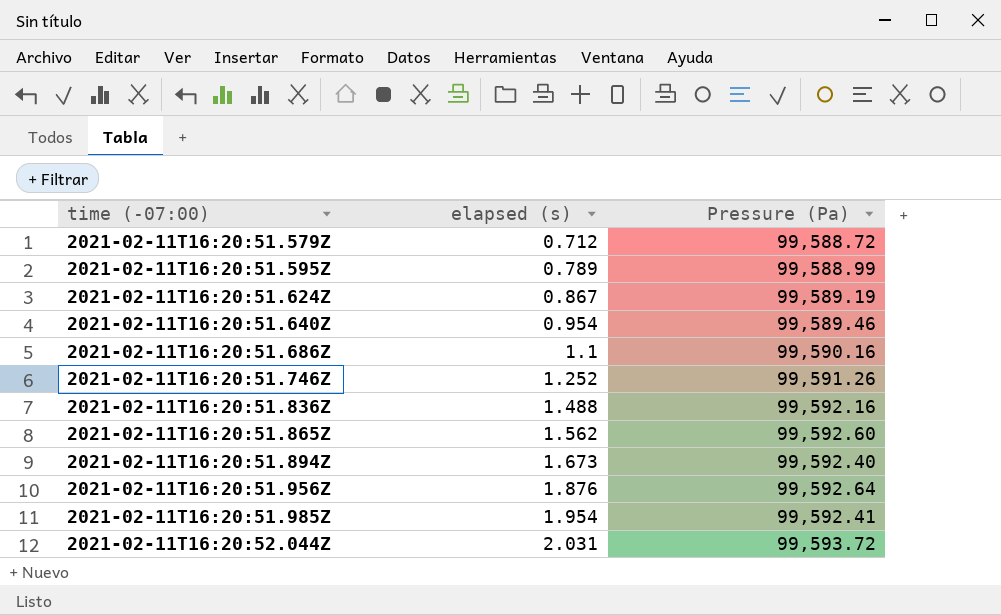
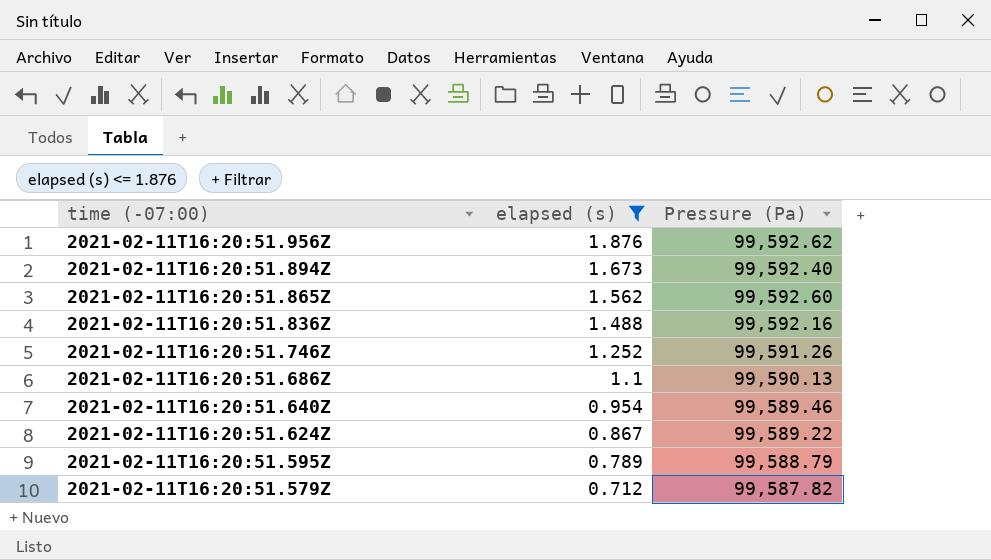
filter: none -> elapsed (s) <= 1.876
row order: time (-07:00) ascending -> time (-07:00) descending
2021-02-11T16:20:51.956Z | Pressure (Pa): 99,592.64 -> 99,592.62
2021-02-11T16:20:51.686Z | Pressure (Pa): 99,590.16 -> 99,590.13
2021-02-11T16:20:51.624Z | Pressure (Pa): 99,589.19 -> 99,589.22
2021-02-11T16:20:51.595Z | Pressure (Pa): 99,588.99 -> 99,588.79
2021-02-11T16:20:51.579Z | Pressure (Pa): 99,588.72 -> 99,587.82

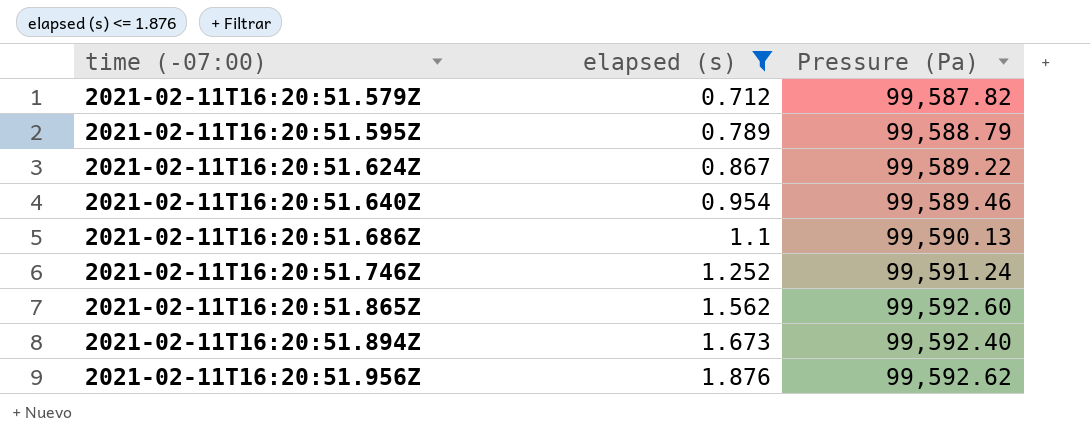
row order: time (-07:00) descending -> time (-07:00) ascending
row 2021-02-11T16:20:51.836Z: 1.488 | 99,592.16 -> none
2021-02-11T16:20:51.746Z | Pressure (Pa): 99,591.26 -> 99,591.24

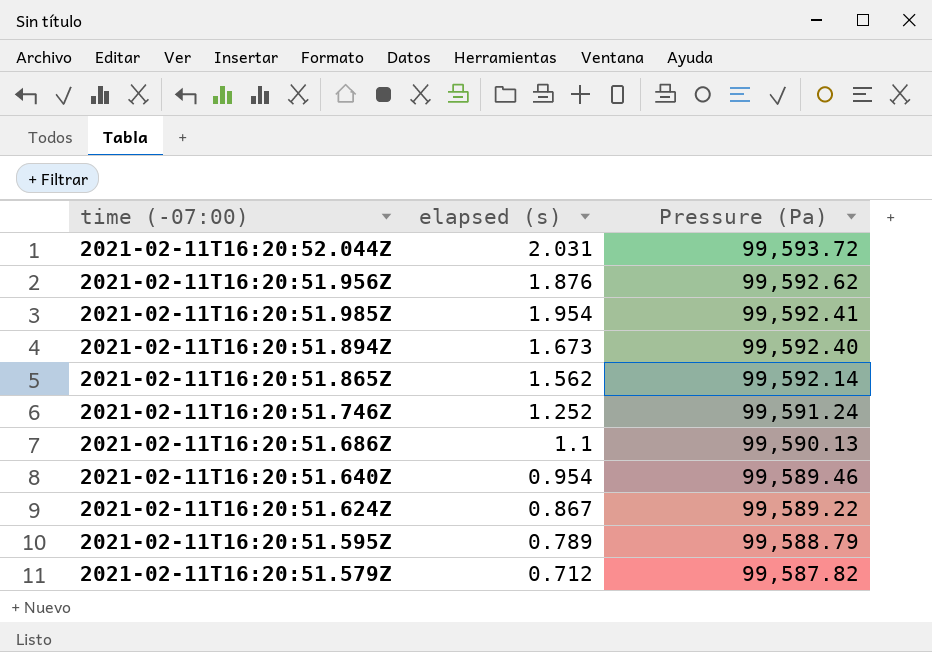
filter: elapsed (s) <= 1.876 -> none
row order: time (-07:00) ascending -> Pressure (Pa) descending
2021-02-11T16:20:51.865Z | Pressure (Pa): 99,592.60 -> 99,592.14

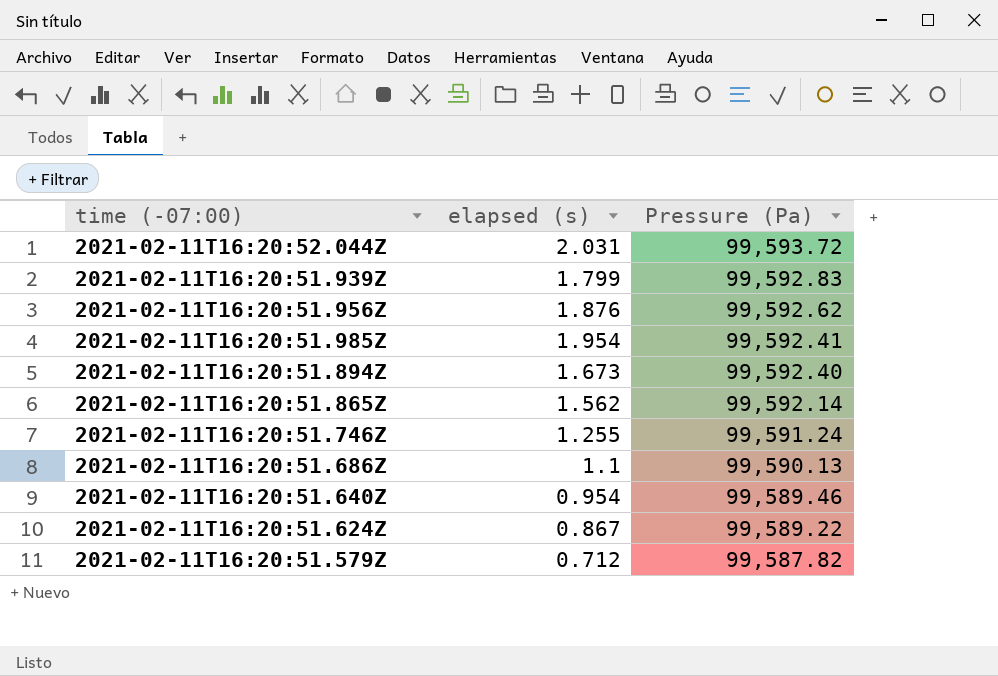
row 2021-02-11T16:20:51.595Z: 0.789 | 99,588.79 -> none
row 2021-02-11T16:20:51.939Z: none -> 1.799 | 99,592.83
2021-02-11T16:20:51.746Z | elapsed (s): 1.252 -> 1.255

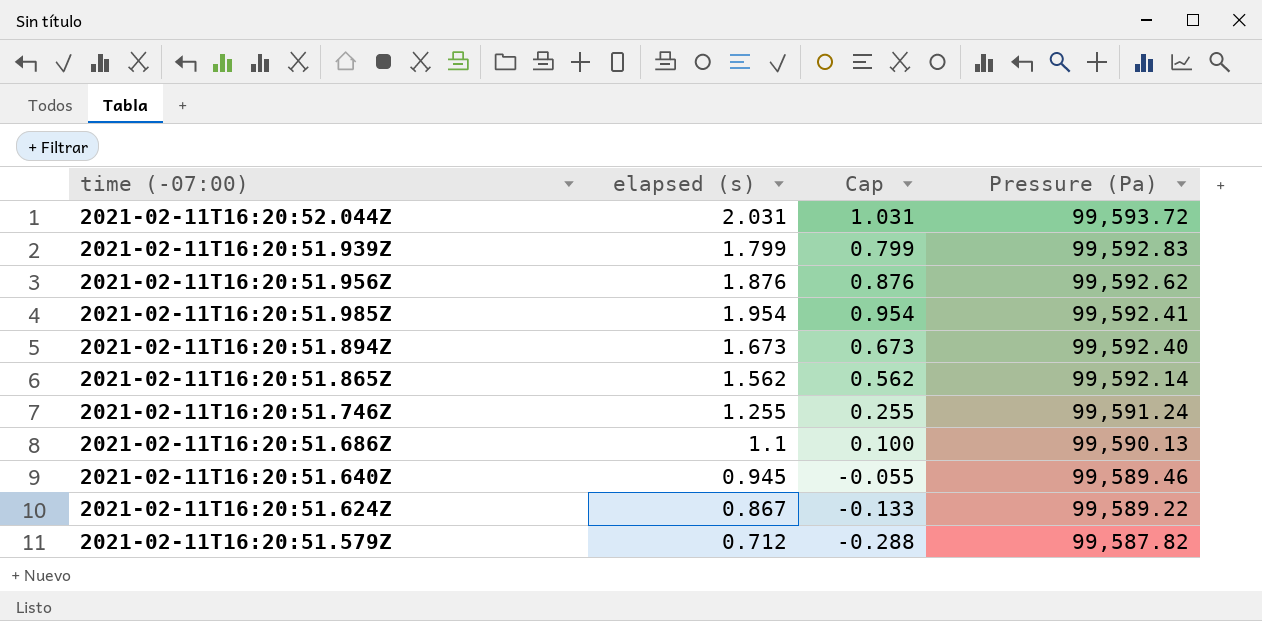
column Cap | formula: none -> [elapsed (s)] - 1
2021-02-11T16:20:51.640Z | elapsed (s): 0.954 -> 0.945

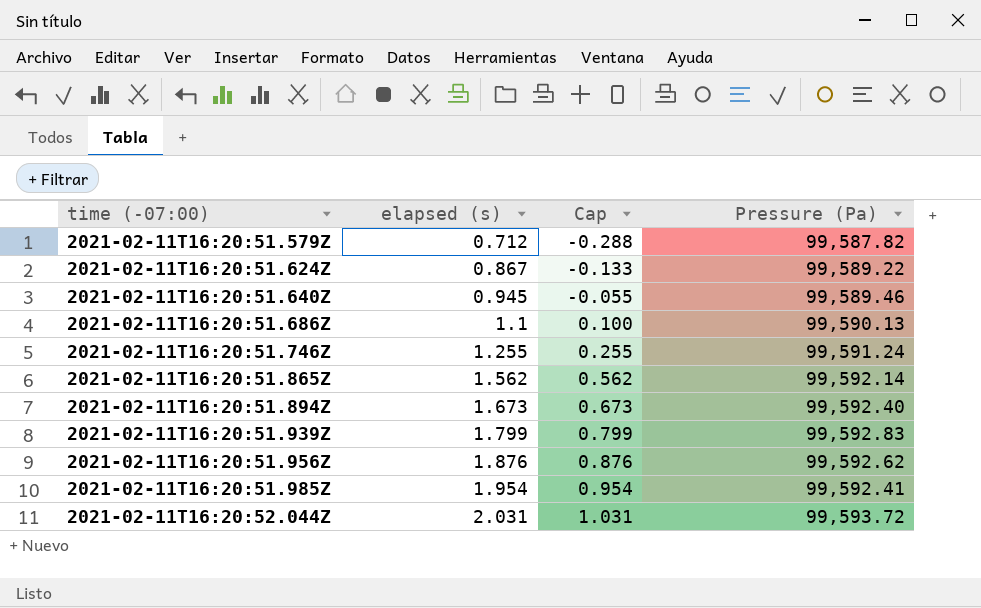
row order: Pressure (Pa) descending -> time (-07:00) ascending

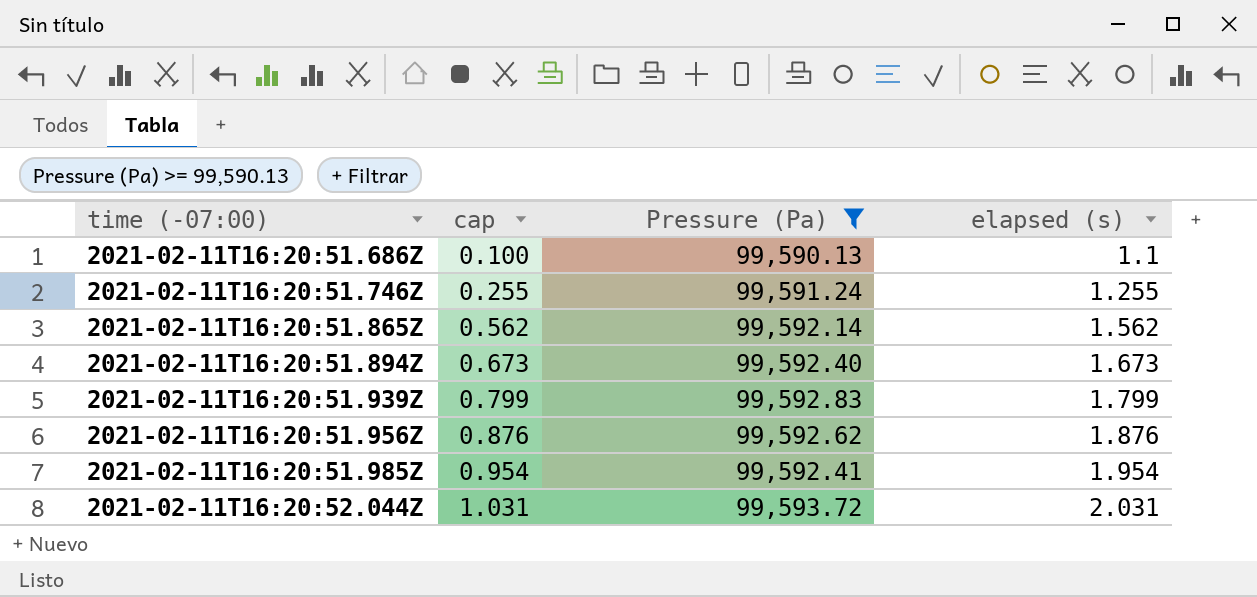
filter: none -> Pressure (Pa) >= 99,590.13
column name: Cap -> cap
column elapsed (s) | position: 2 -> 4

